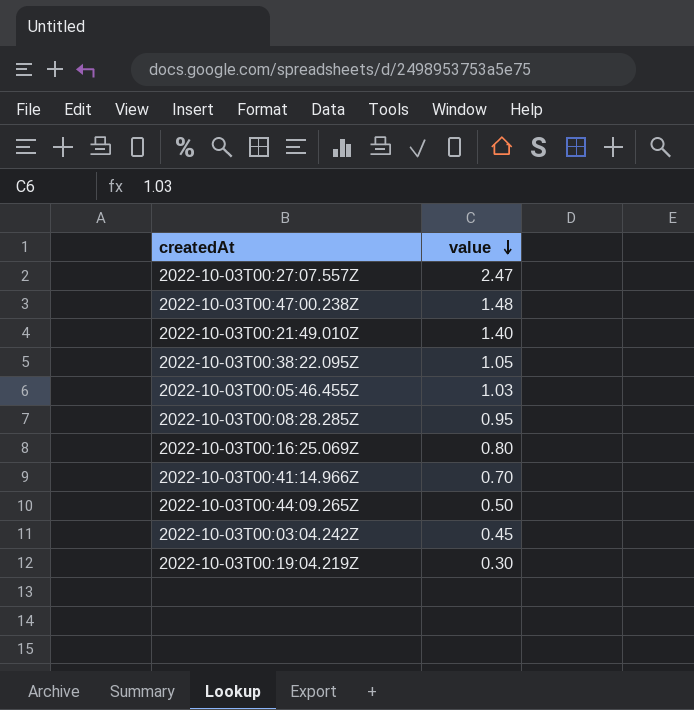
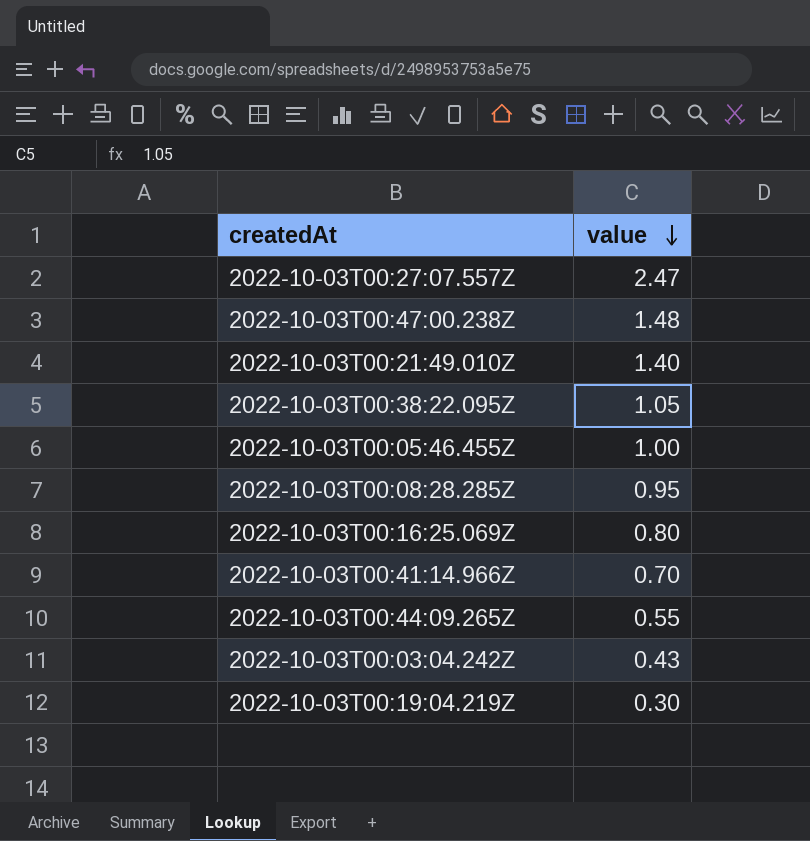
2022-10-03T00:05:46.455Z | value: 1.03 -> 1.00
2022-10-03T00:44:09.265Z | value: 0.50 -> 0.55
2022-10-03T00:03:04.242Z | value: 0.45 -> 0.43

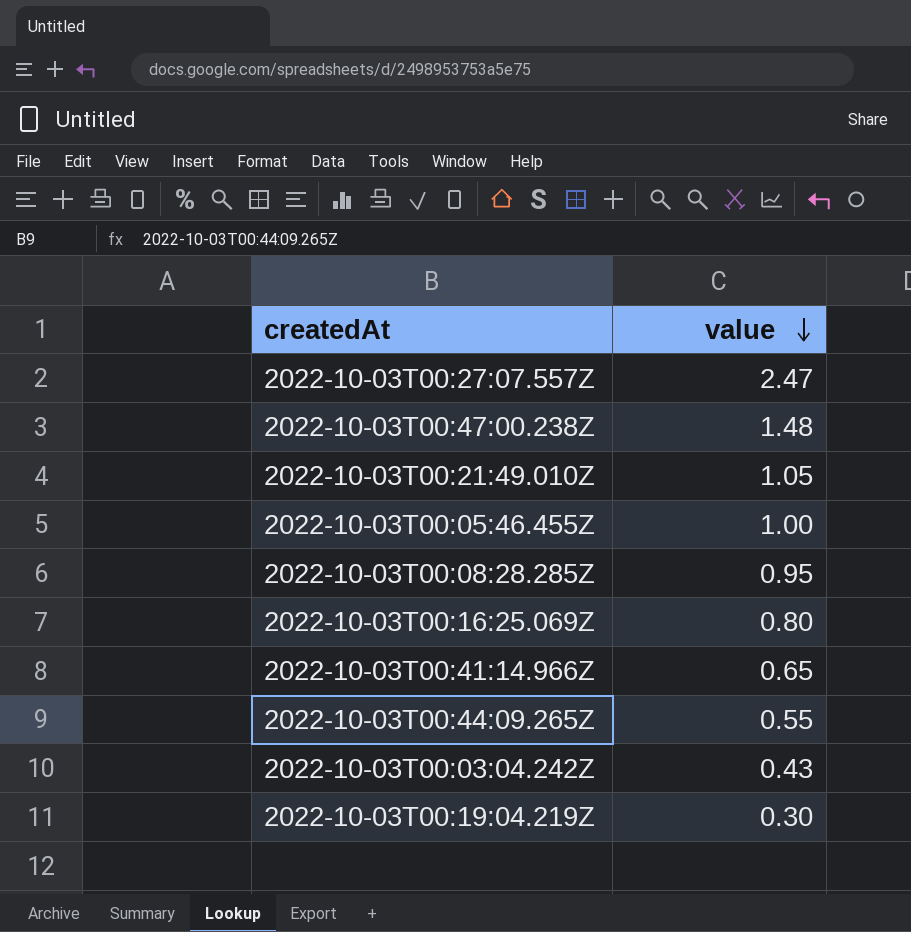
row 2022-10-03T00:38:22.095Z: 1.05 -> none
2022-10-03T00:21:49.010Z | value: 1.40 -> 1.05
2022-10-03T00:41:14.966Z | value: 0.70 -> 0.65

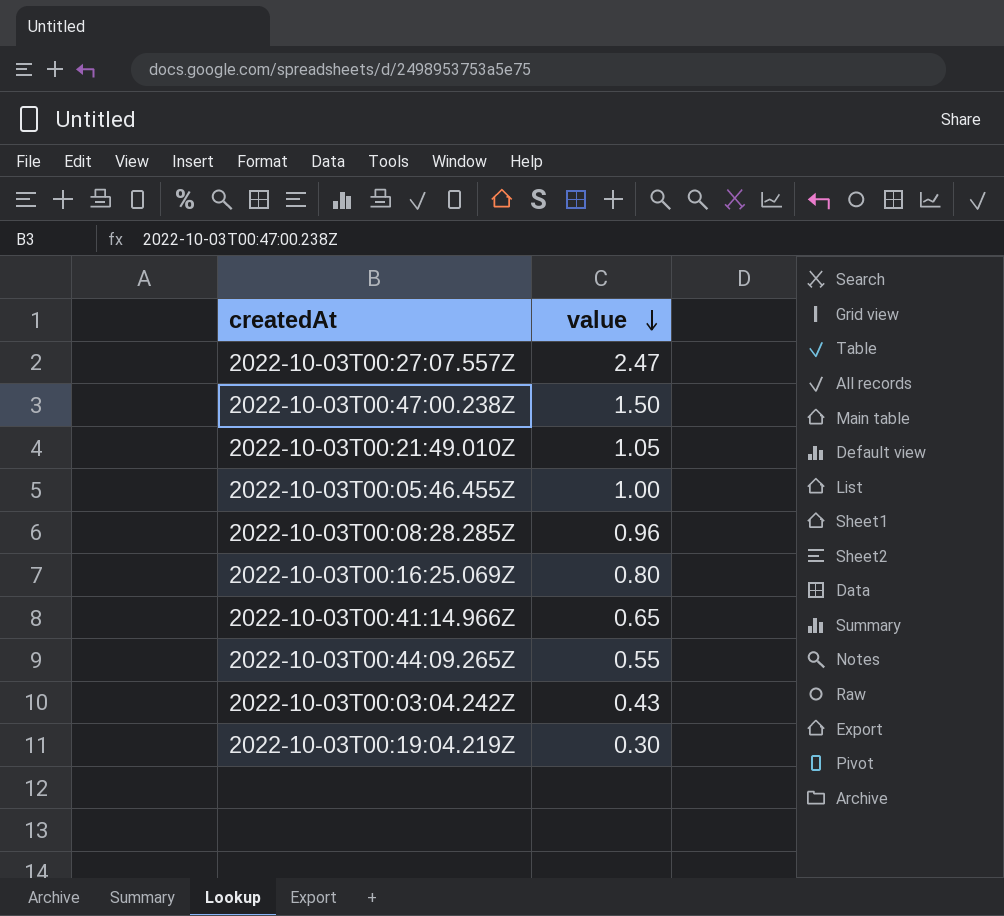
2022-10-03T00:47:00.238Z | value: 1.48 -> 1.50
2022-10-03T00:08:28.285Z | value: 0.95 -> 0.96

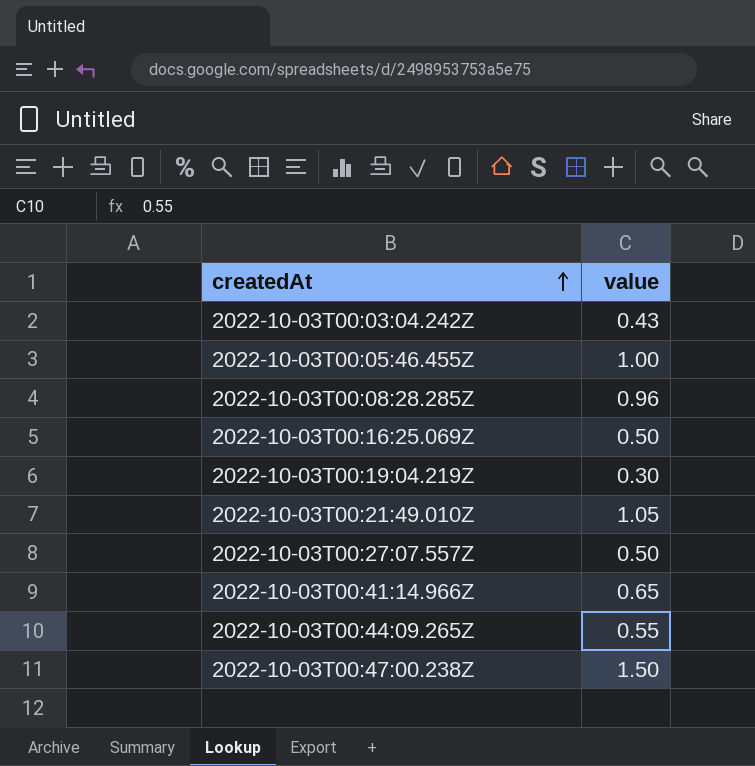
row order: value descending -> createdAt ascending
2022-10-03T00:16:25.069Z | value: 0.80 -> 0.50
2022-10-03T00:27:07.557Z | value: 2.47 -> 0.50

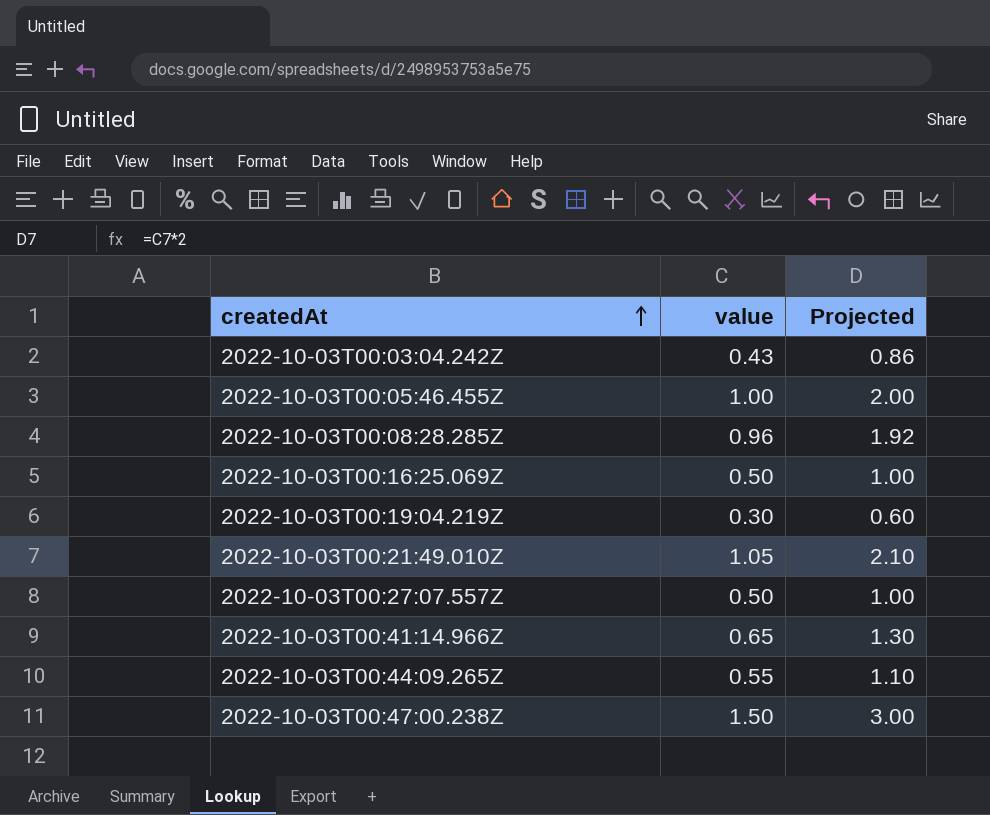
column Projected | formula: none -> [value] * 2

